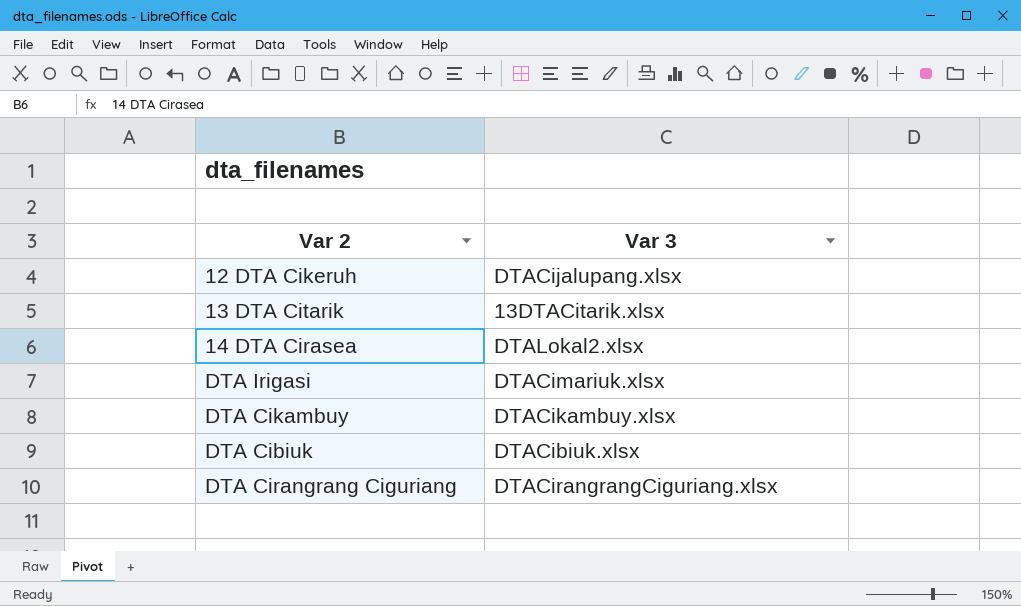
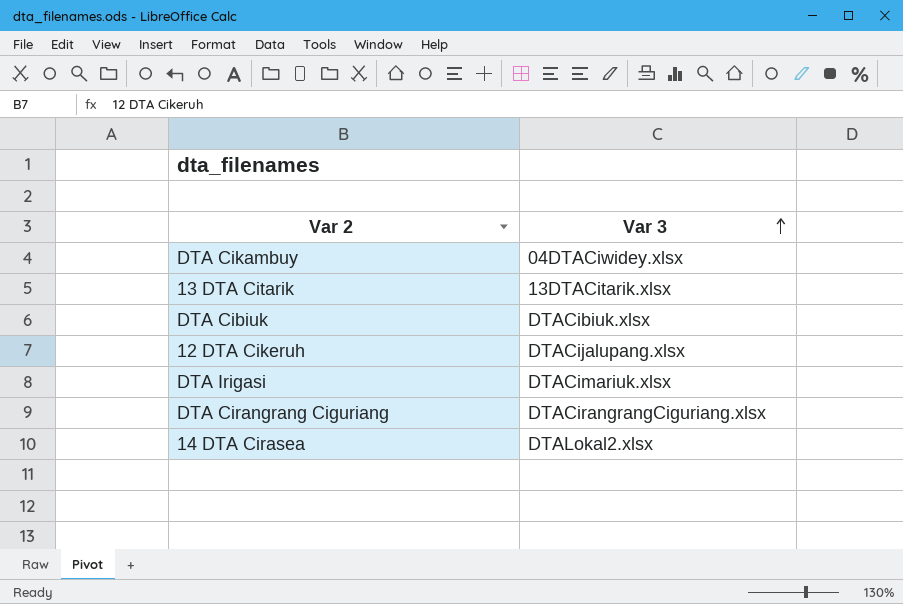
row order: none -> Var 3 ascending
DTA Cikambuy | Var 3: DTACikambuy.xlsx -> 04DTACiwidey.xlsx

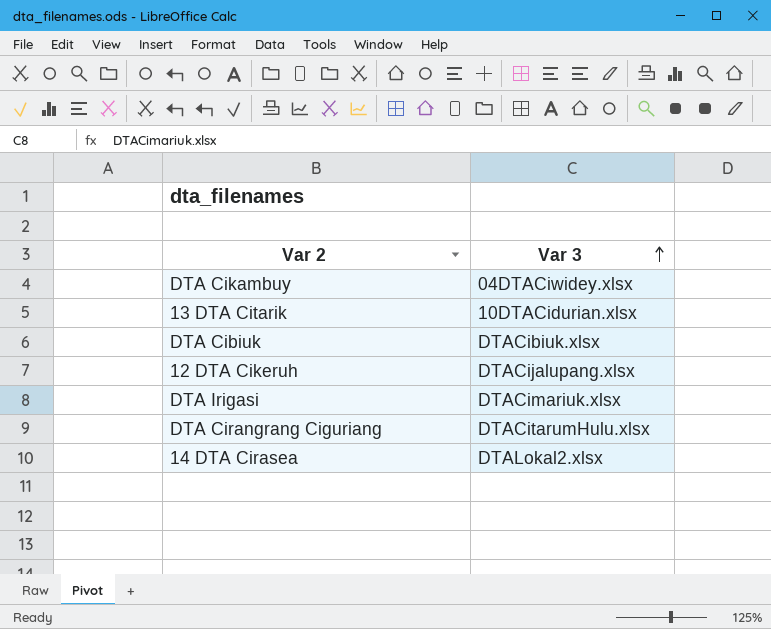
13 DTA Citarik | Var 3: 13DTACitarik.xlsx -> 10DTACidurian.xlsx
DTA Cirangrang Ciguriang | Var 3: DTACirangrangCiguriang.xlsx -> DTACitarumHulu.xlsx

